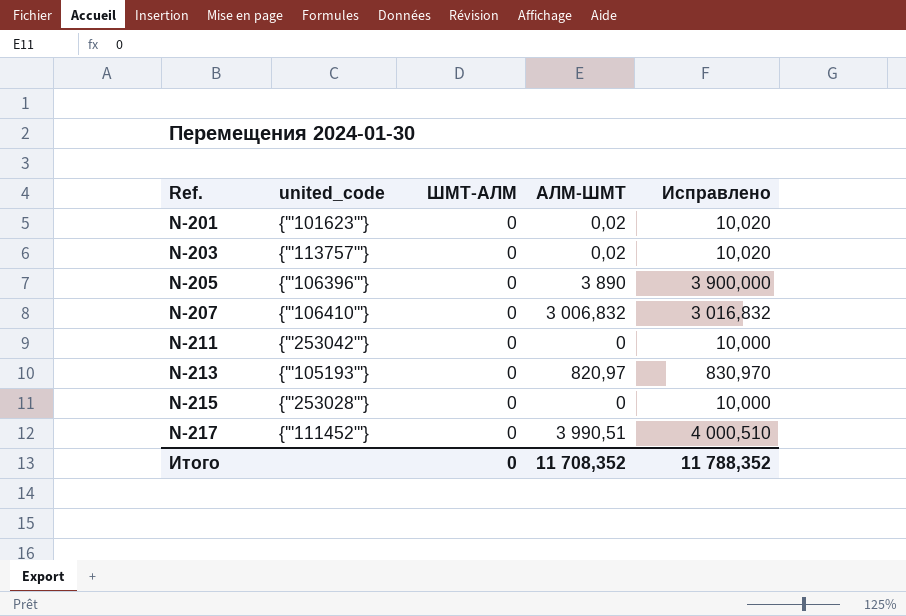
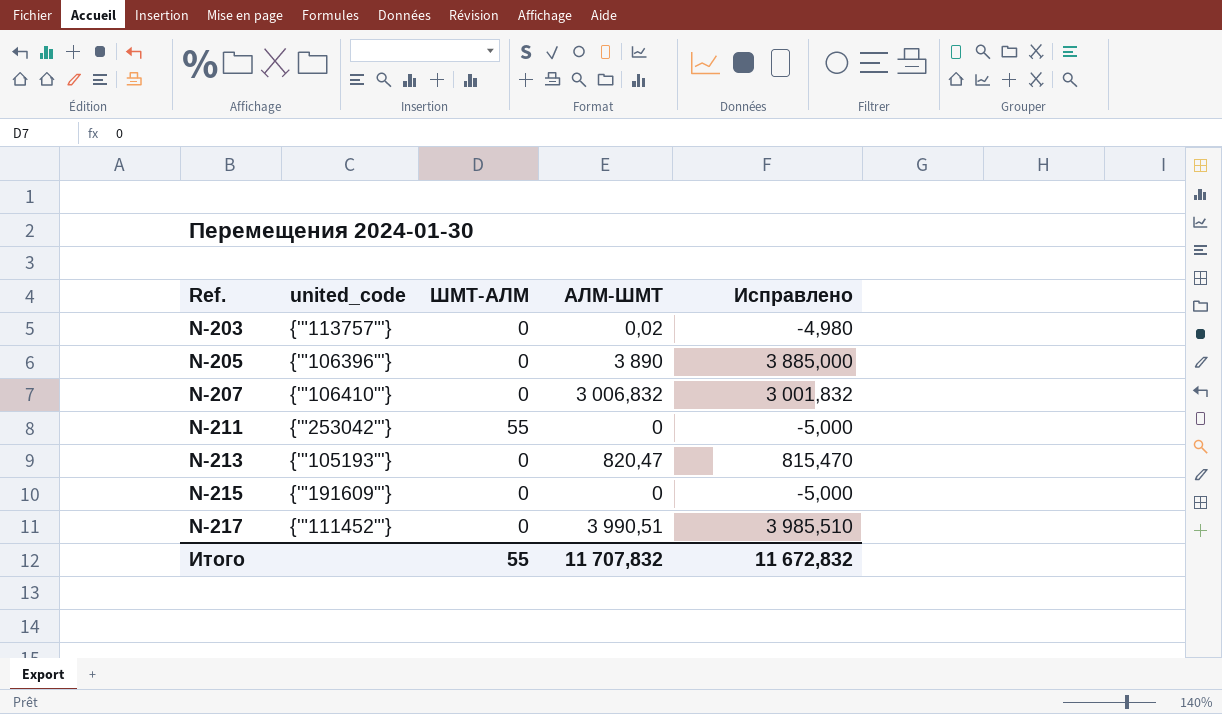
column Исправлено | formula: [АЛМ-ШМТ] + 10 -> [АЛМ-ШМТ] - 5
row N-201: {'"101623"'} | 0 | 0,02 | 10,020 -> none
N-211 | ШМТ-АЛМ: 0 -> 55
N-213 | АЛМ-ШМТ: 820,97 -> 820,47
N-215 | united_code: {'"253028"'} -> {'"191609"'}
Итого | ШМТ-АЛМ: 0 -> 55
Итого | АЛМ-ШМТ: 11 708,352 -> 11 707,832
Итого | Исправлено: 11 788,352 -> 11 672,832

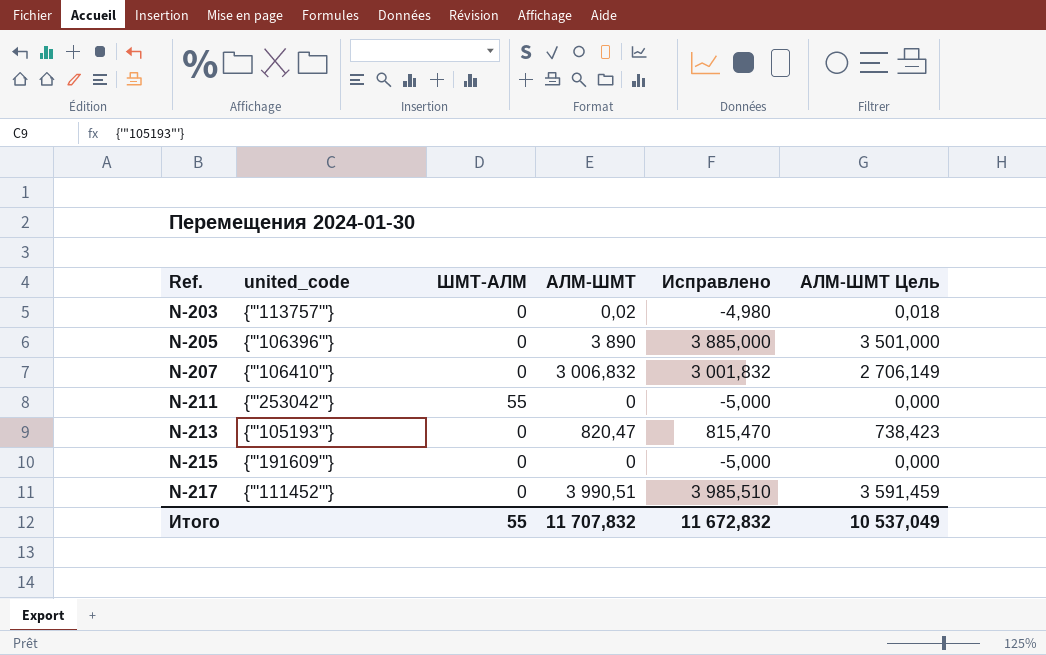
column АЛМ-ШМТ Цель | formula: none -> [АЛМ-ШМТ] * 0,9

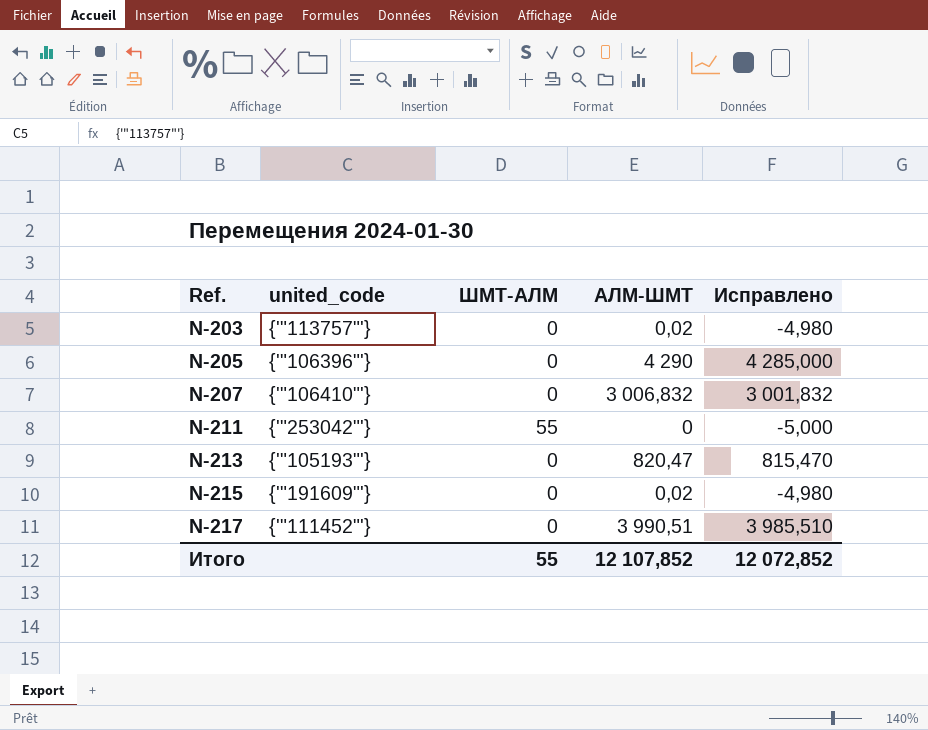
column АЛМ-ШМТ Цель | formula: [АЛМ-ШМТ] * 0,9 -> none
N-205 | АЛМ-ШМТ: 3 890 -> 4 290
N-205 | Исправлено: 3 885,000 -> 4 285,000
N-215 | АЛМ-ШМТ: 0 -> 0,02
N-215 | Исправлено: -5,000 -> -4,980
Итого | АЛМ-ШМТ: 11 707,832 -> 12 107,852
Итого | Исправлено: 11 672,832 -> 12 072,852

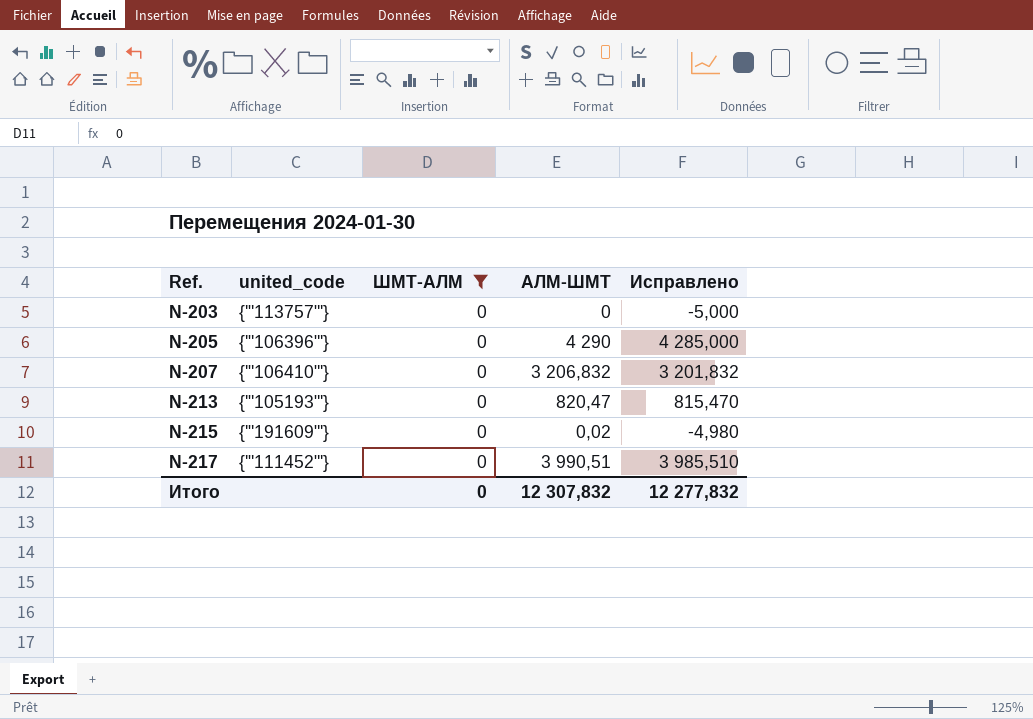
filter: none -> ШМТ-АЛМ = 0
N-203 | АЛМ-ШМТ: 0,02 -> 0
N-203 | Исправлено: -4,980 -> -5,000
N-207 | АЛМ-ШМТ: 3 006,832 -> 3 206,832
N-207 | Исправлено: 3 001,832 -> 3 201,832
Итого | ШМТ-АЛМ: 55 -> 0
Итого | АЛМ-ШМТ: 12 107,852 -> 12 307,832
Итого | Исправлено: 12 072,852 -> 12 277,832

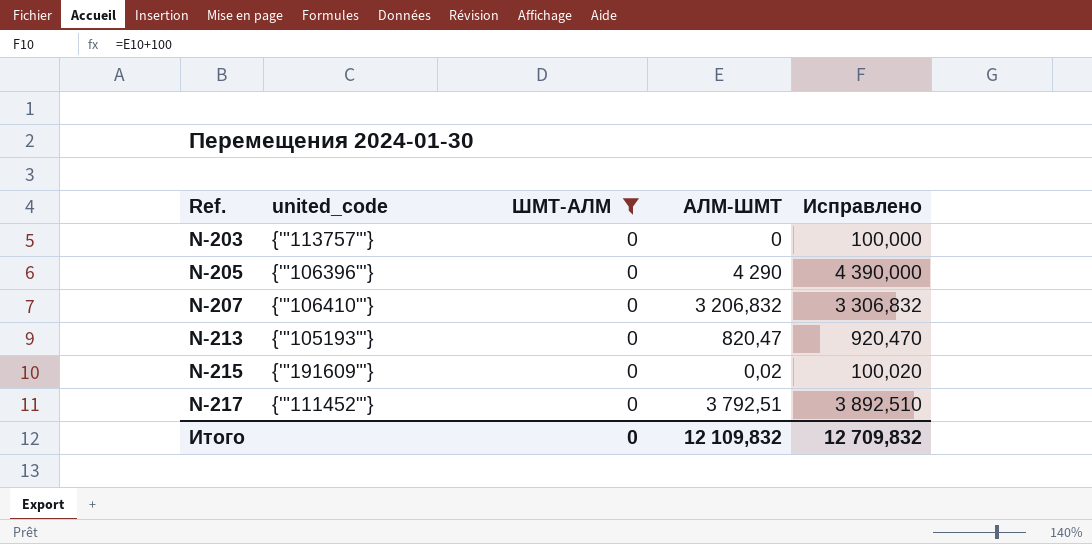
column Исправлено | formula: [АЛМ-ШМТ] - 5 -> [АЛМ-ШМТ] + 100
N-217 | АЛМ-ШМТ: 3 990,51 -> 3 792,51
Итого | АЛМ-ШМТ: 12 307,832 -> 12 109,832
Итого | Исправлено: 12 277,832 -> 12 709,832

